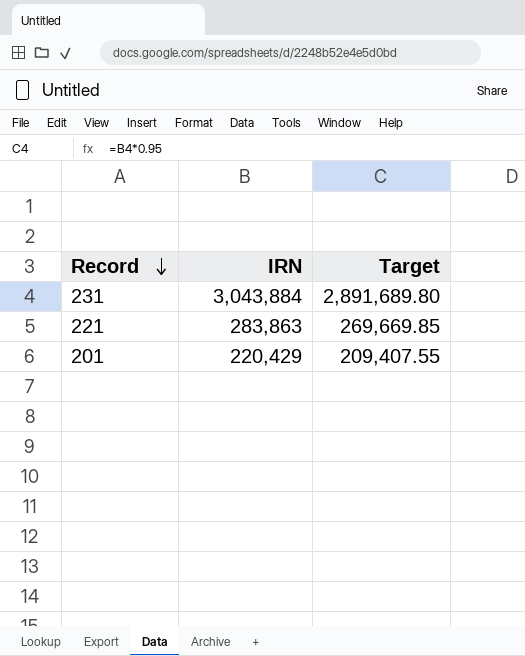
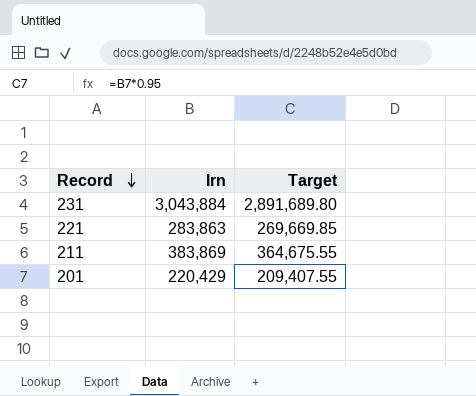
column name: IRN -> Irn
row 211: none -> 383,869 | 364,675.55

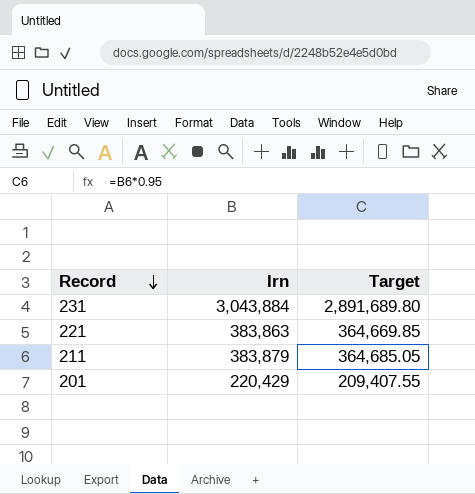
221 | Irn: 283,863 -> 383,863
221 | Target: 269,669.85 -> 364,669.85
211 | Irn: 383,869 -> 383,879
211 | Target: 364,675.55 -> 364,685.05

